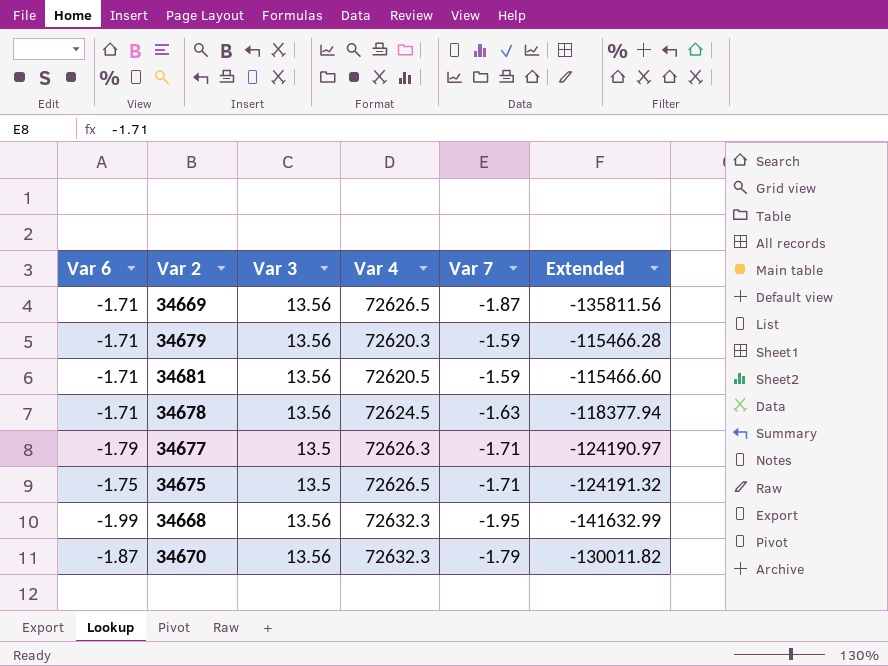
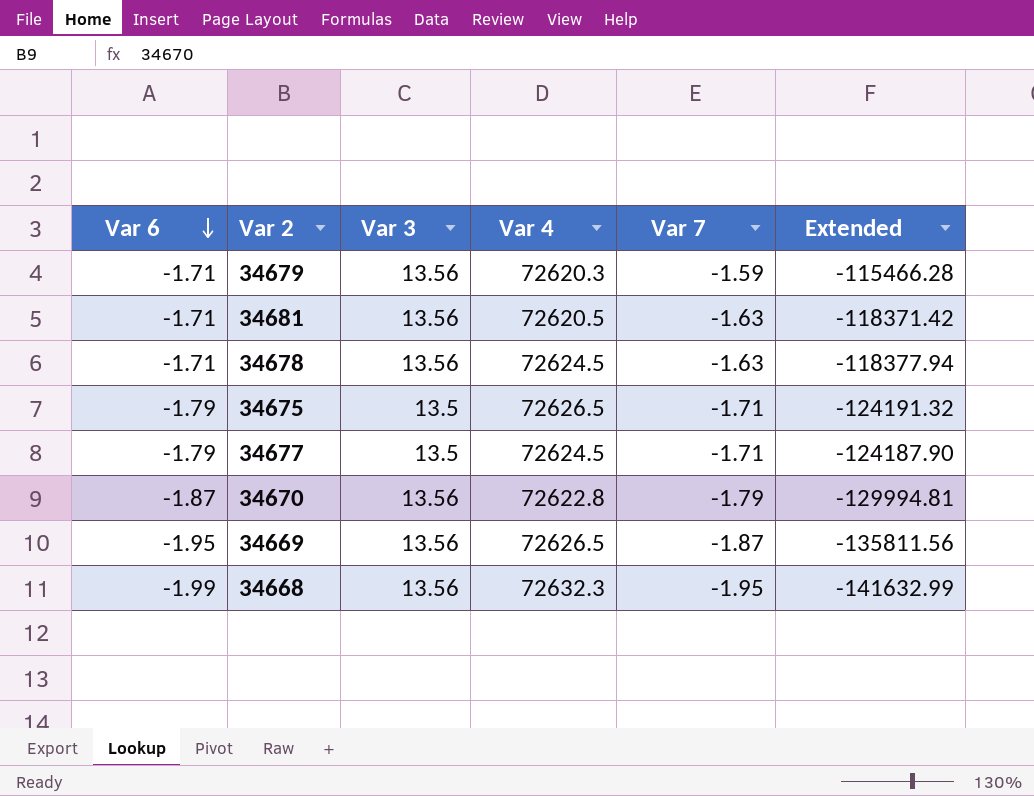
row order: none -> Var 6 descending
34681 | Var 7: -1.59 -> -1.63
34681 | Extended: -115466.60 -> -118371.42
34675 | Var 6: -1.75 -> -1.79
34677 | Var 4: 72626.3 -> 72624.5
34677 | Extended: -124190.97 -> -124187.90
34670 | Var 4: 72632.3 -> 72622.8
34670 | Extended: -130011.82 -> -129994.81
34669 | Var 6: -1.71 -> -1.95

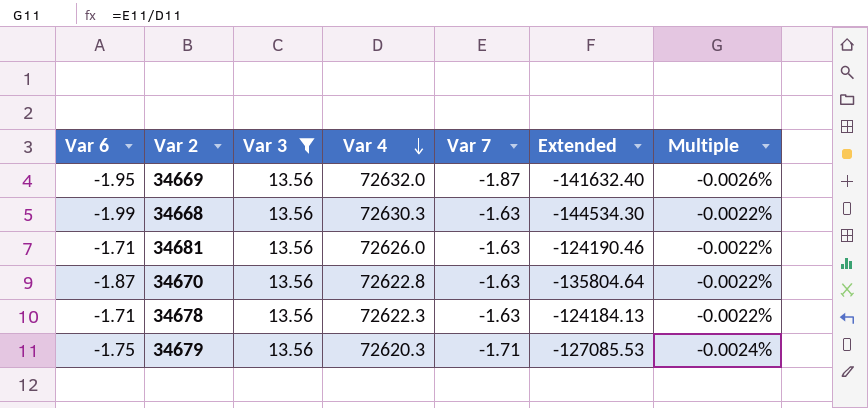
filter: none -> Var 3 = 13.56
row order: Var 6 descending -> Var 4 descending
column Extended | formula: [Var 4] * [Var 7] -> [Var 6] * [Var 4]
column Multiple | formula: none -> [Var 7] / [Var 4]
34669 | Var 4: 72626.5 -> 72632.0
34668 | Var 4: 72632.3 -> 72630.3
34668 | Var 7: -1.95 -> -1.63
34681 | Var 4: 72620.5 -> 72626.0
34670 | Var 7: -1.79 -> -1.63
34678 | Var 4: 72624.5 -> 72622.3
34679 | Var 6: -1.71 -> -1.75
34679 | Var 7: -1.59 -> -1.71

